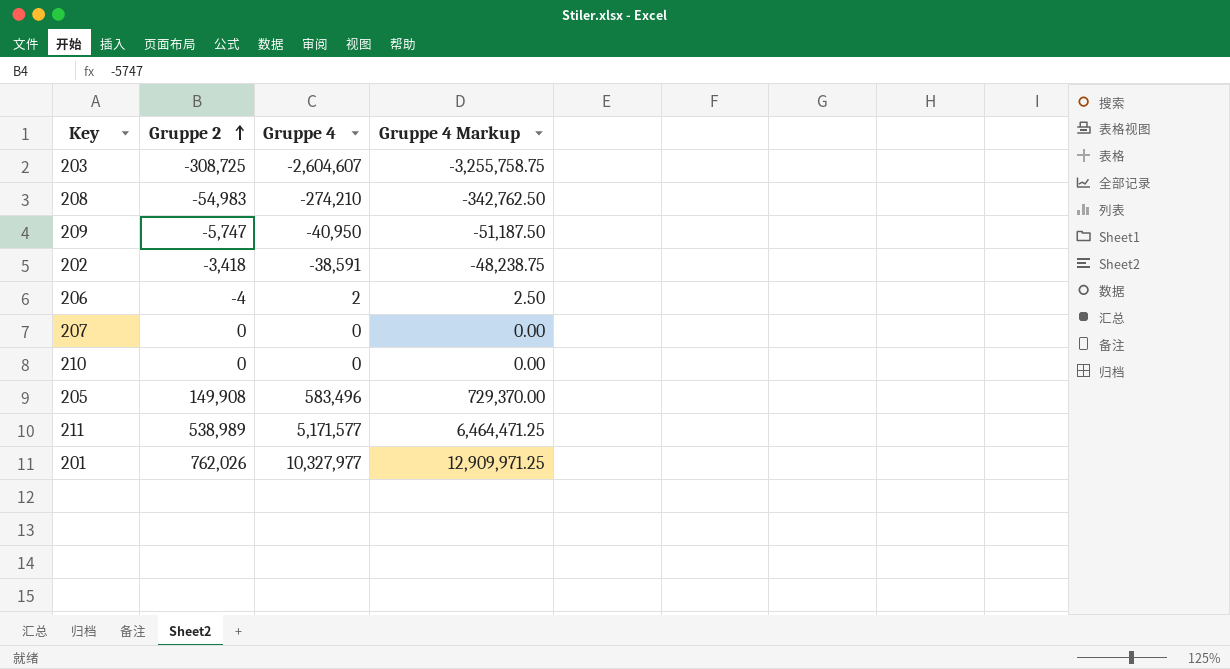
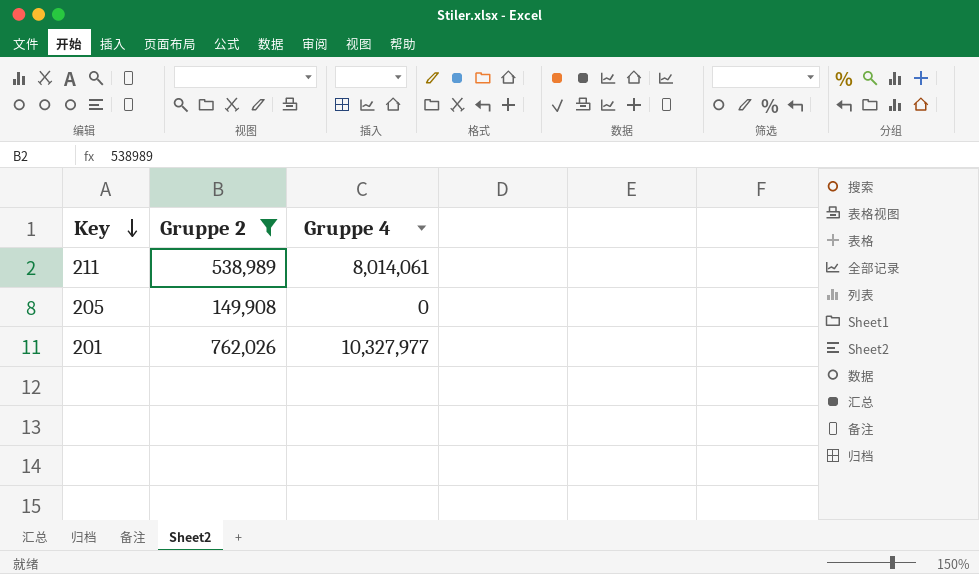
filter: none -> Gruppe 2 >= 149,908
row order: Gruppe 2 ascending -> Key descending
column Gruppe 4 Markup | formula: [Gruppe 4] * 1.25 -> none
211 | Gruppe 4: 5,171,577 -> 8,014,061
205 | Gruppe 4: 583,496 -> 0

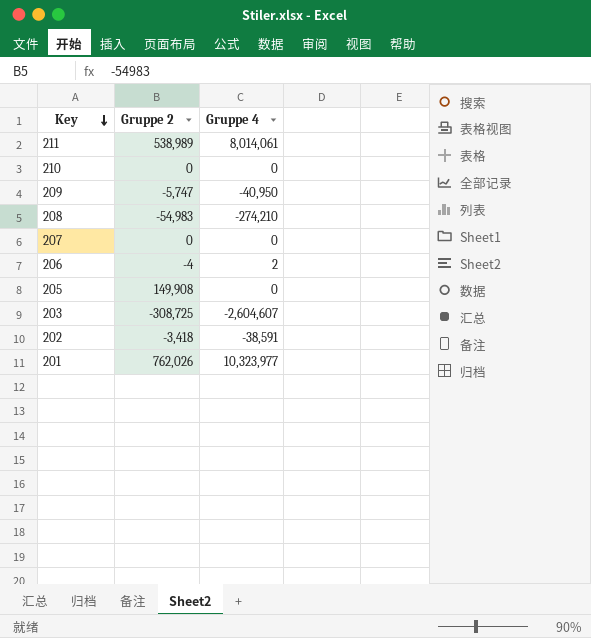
filter: Gruppe 2 >= 149,908 -> none
201 | Gruppe 4: 10,327,977 -> 10,323,977

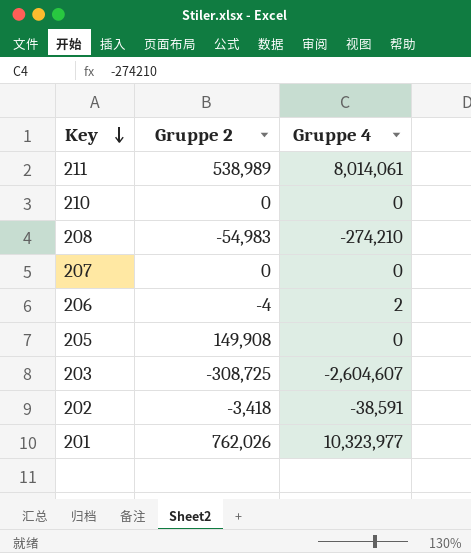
row 209: -5,747 | -40,950 -> none

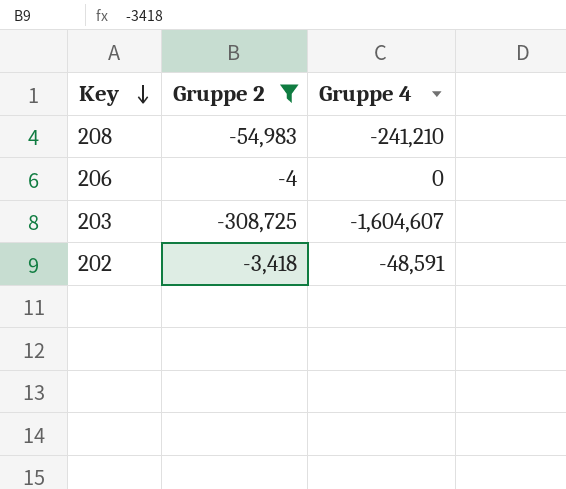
filter: none -> Gruppe 2 <= -4
208 | Gruppe 4: -274,210 -> -241,210
206 | Gruppe 4: 2 -> 0
203 | Gruppe 4: -2,604,607 -> -1,604,607
202 | Gruppe 4: -38,591 -> -48,591

